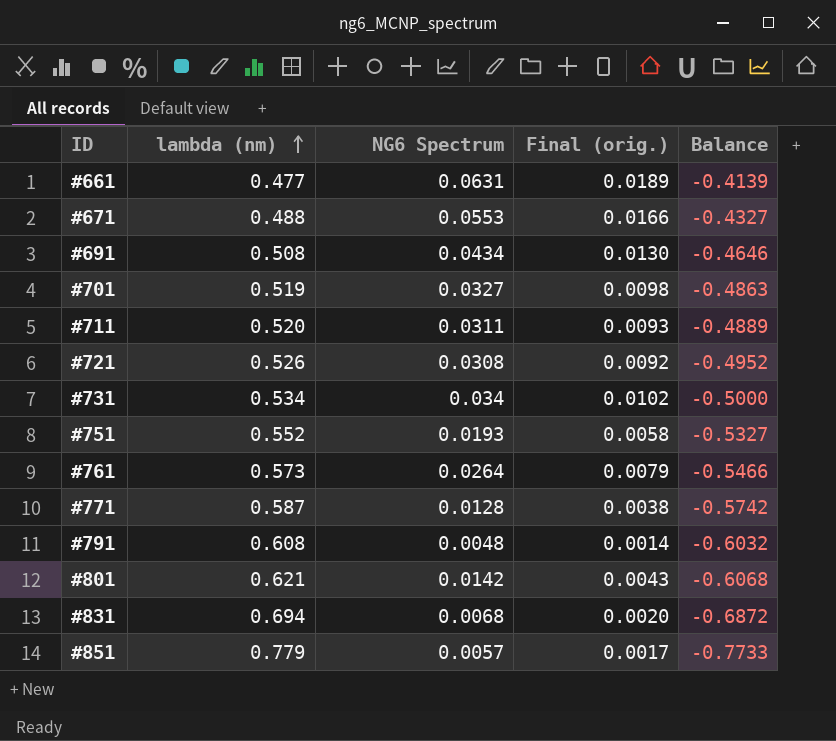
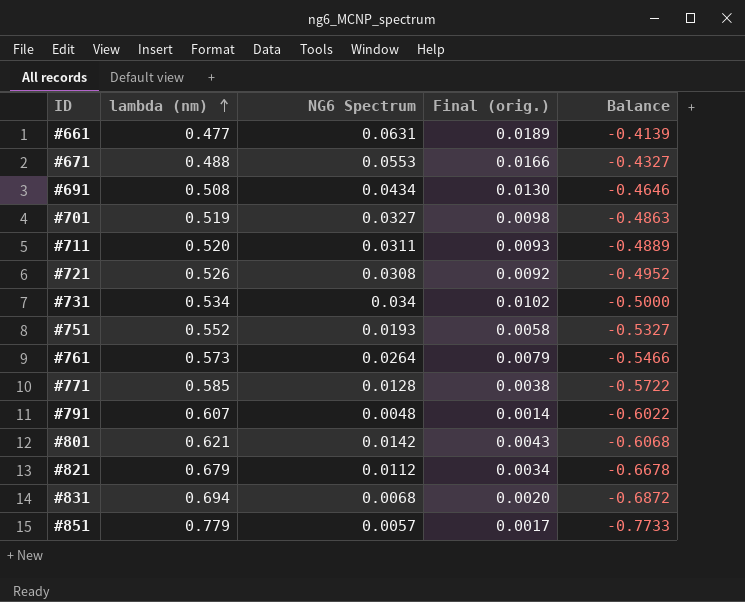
#771 | lambda (nm): 0.587 -> 0.585
#771 | Balance: -0.5742 -> -0.5722
#791 | lambda (nm): 0.608 -> 0.607
#791 | Balance: -0.6032 -> -0.6022
row #821: none -> 0.679 | 0.0112 | 0.0034 | -0.6678

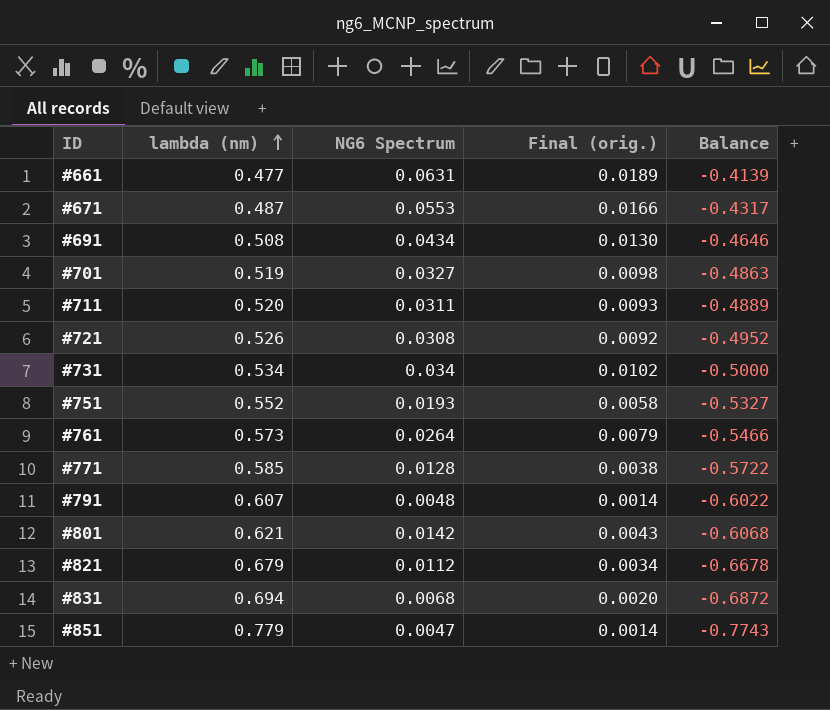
#671 | lambda (nm): 0.488 -> 0.487
#671 | Balance: -0.4327 -> -0.4317
#851 | NG6 Spectrum: 0.0057 -> 0.0047
#851 | Final (orig.): 0.0017 -> 0.0014
#851 | Balance: -0.7733 -> -0.7743

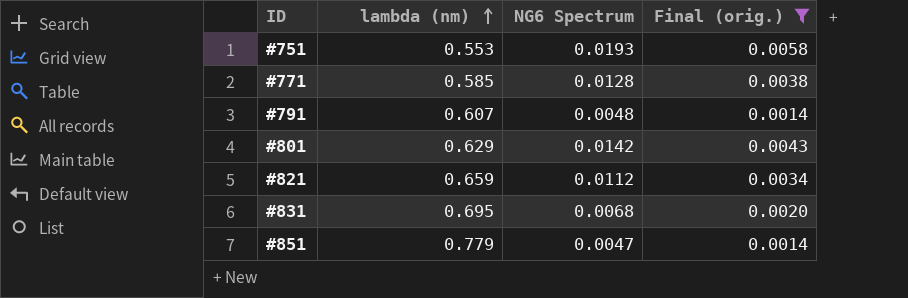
filter: none -> Final (orig.) <= 0.0058
column Balance | formula: [NG6 Spectrum] - [lambda (nm)] -> none
#751 | lambda (nm): 0.552 -> 0.553
#801 | lambda (nm): 0.621 -> 0.629
#821 | lambda (nm): 0.679 -> 0.659
#831 | lambda (nm): 0.694 -> 0.695

